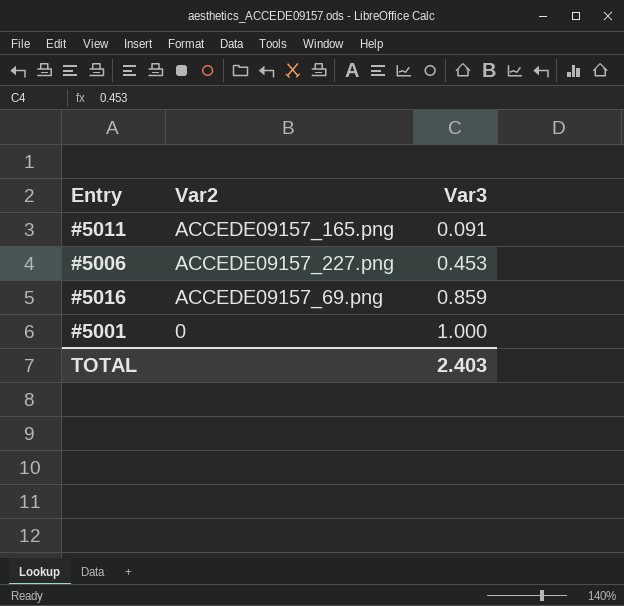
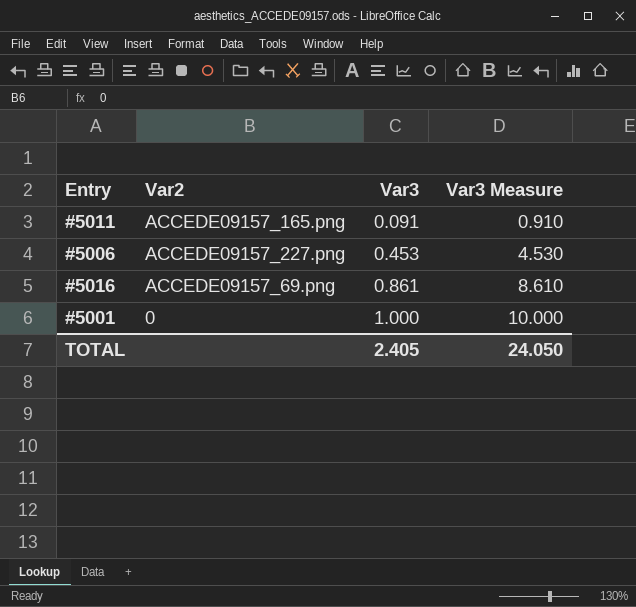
column Var3 Measure | formula: none -> [Var3] * 10
#5016 | Var3: 0.859 -> 0.861
TOTAL | Var3: 2.403 -> 2.405

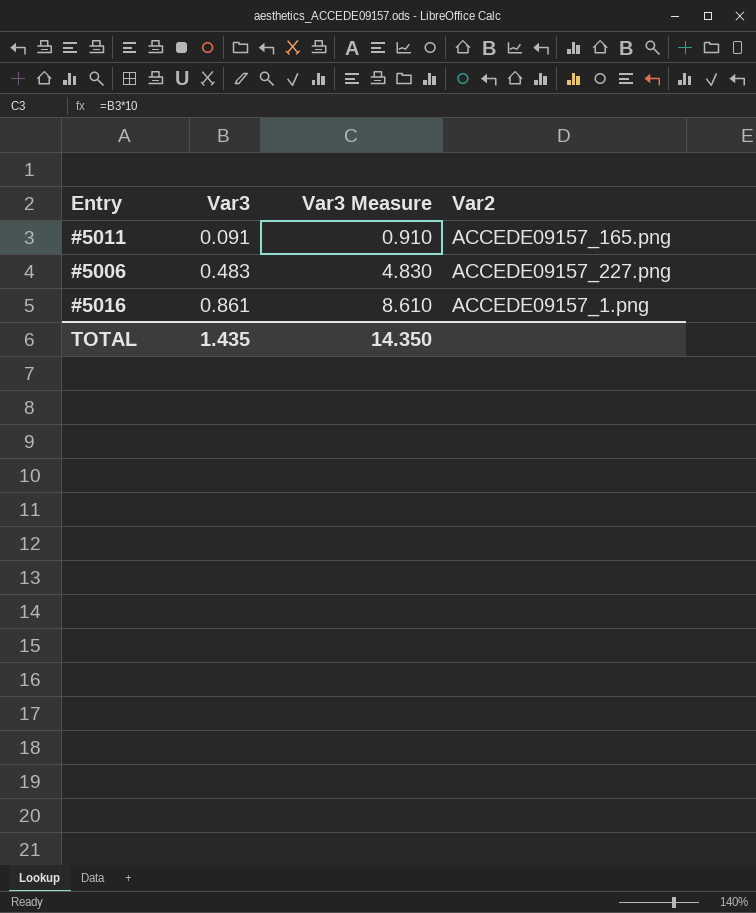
column Var2 | position: 2 -> 4
row #5001: 0 | 1.000 | 10.000 -> none
#5006 | Var3: 0.453 -> 0.483
#5006 | Var3 Measure: 4.530 -> 4.830
#5016 | Var2: ACCEDE09157_69.png -> ACCEDE09157_1.png
TOTAL | Var3: 2.405 -> 1.435
TOTAL | Var3 Measure: 24.050 -> 14.350

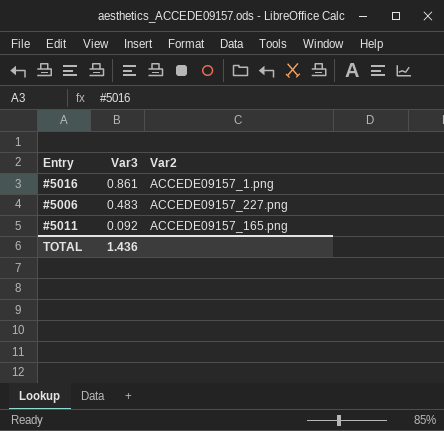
row order: Var3 ascending -> Var3 descending
column Var3 Measure | formula: [Var3] * 10 -> none
#5011 | Var3: 0.091 -> 0.092
TOTAL | Var3: 1.435 -> 1.436

